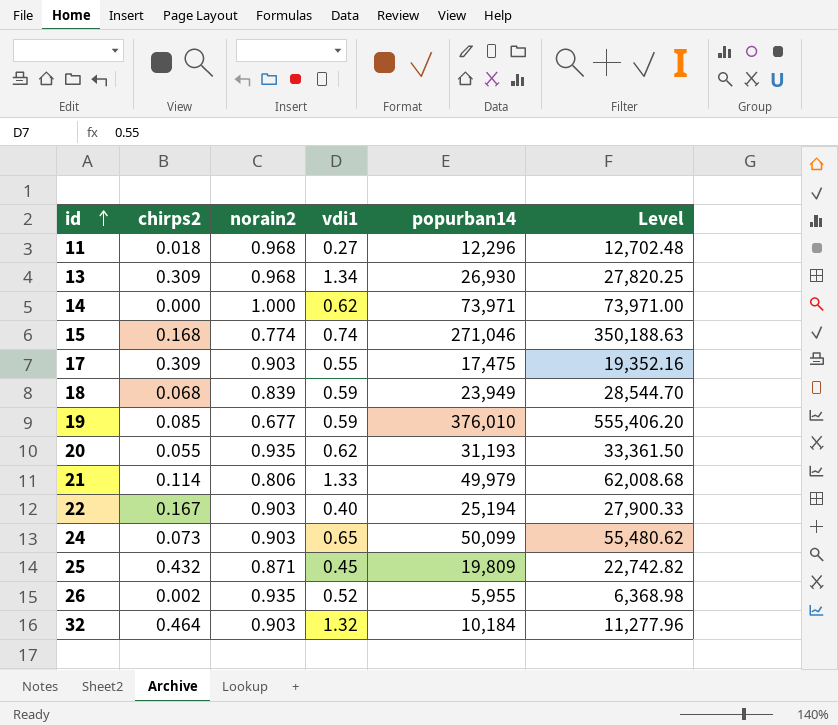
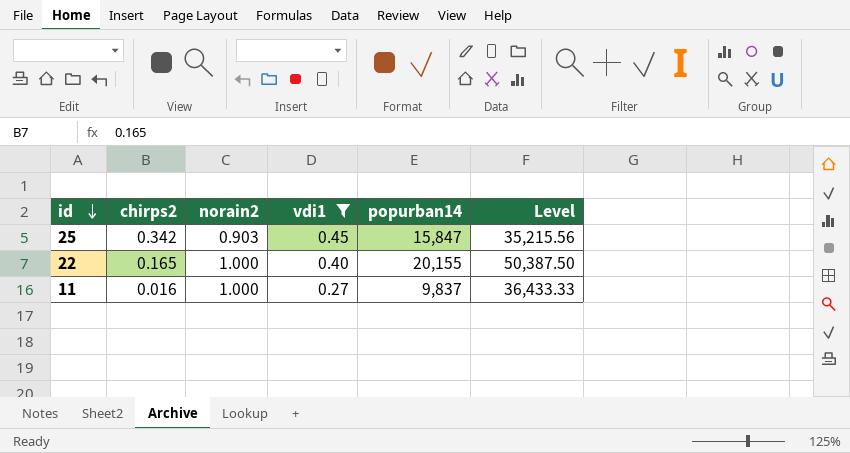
filter: none -> vdi1 <= 0.45
row order: id ascending -> id descending
column Level | formula: [popurban14] / [norain2] -> [popurban14] / [vdi1]
25 | chirps2: 0.432 -> 0.342
25 | norain2: 0.871 -> 0.903
25 | popurban14: 19,809 -> 15,847
22 | chirps2: 0.167 -> 0.165
22 | norain2: 0.903 -> 1.000
22 | popurban14: 25,194 -> 20,155
11 | chirps2: 0.018 -> 0.016
11 | norain2: 0.968 -> 1.000
11 | popurban14: 12,296 -> 9,837

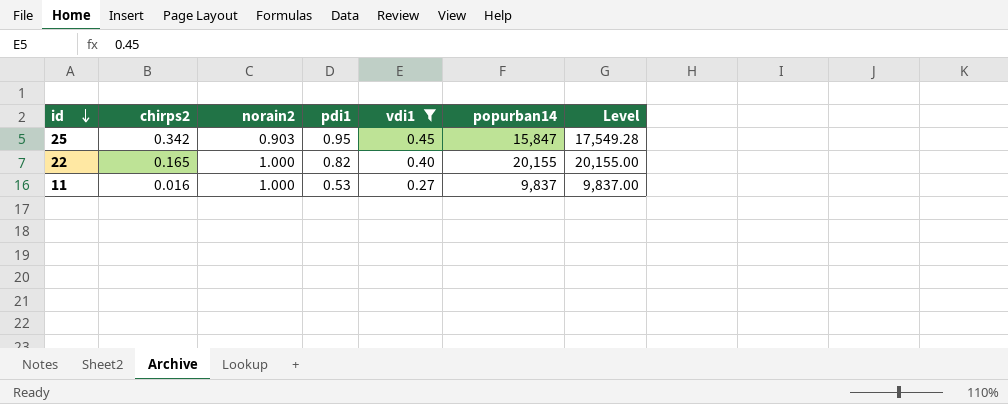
column pdi1 | position: none -> 4
column Level | formula: [popurban14] / [vdi1] -> [popurban14] / [norain2]

